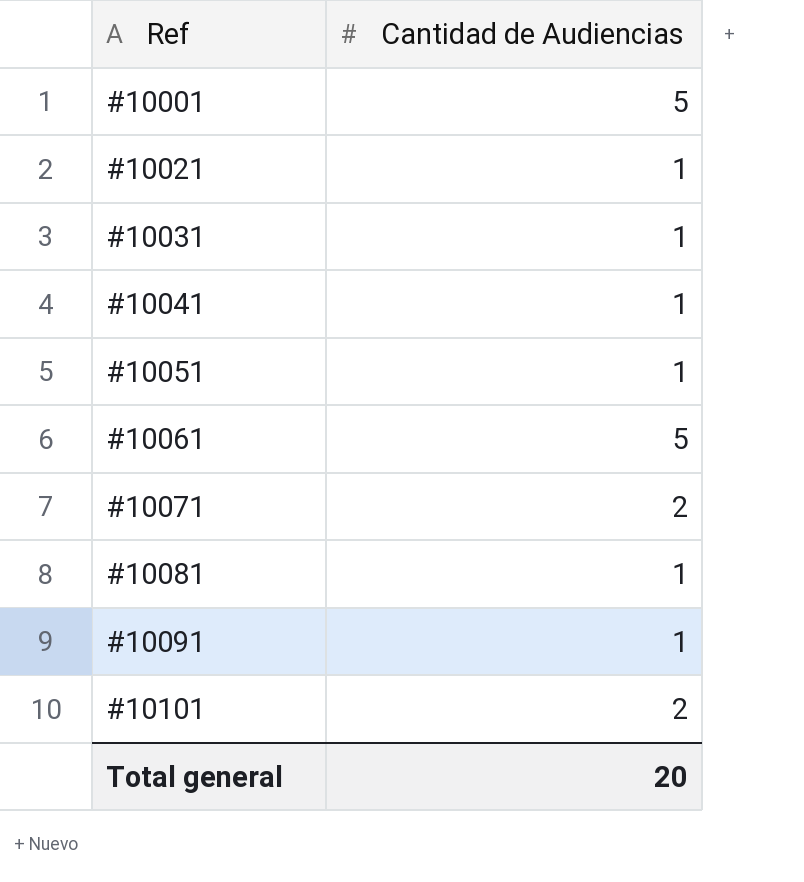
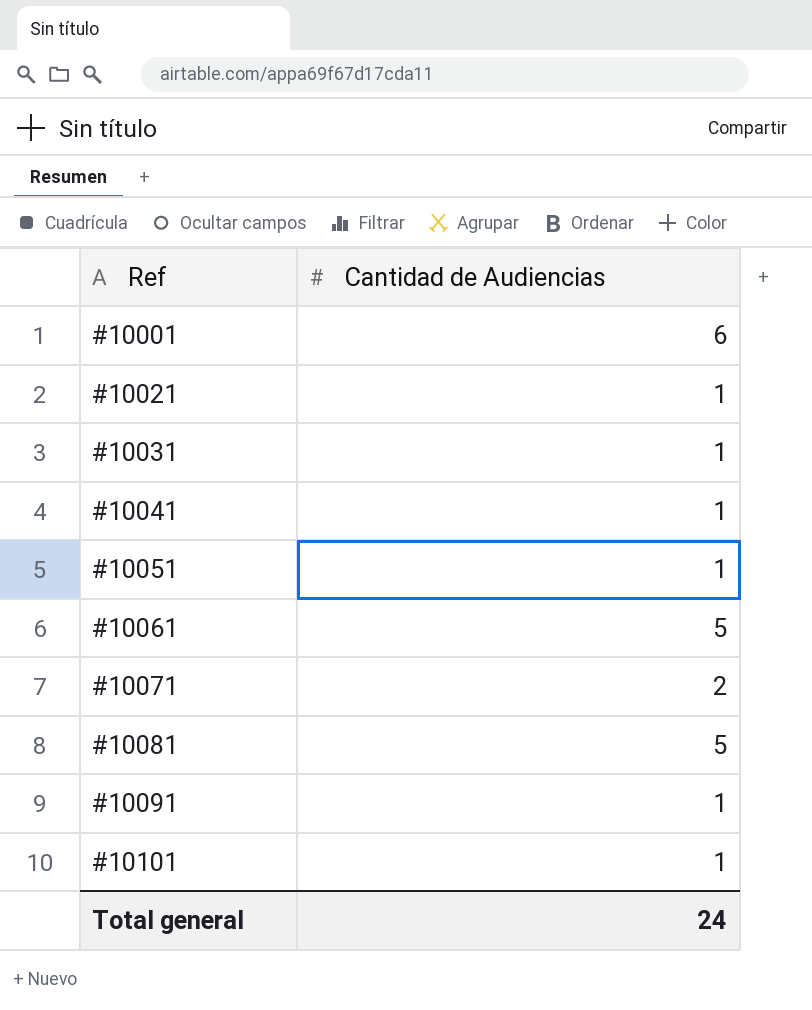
#10001 | Cantidad de Audiencias: 5 -> 6
#10081 | Cantidad de Audiencias: 1 -> 5
#10101 | Cantidad de Audiencias: 2 -> 1
Total general | Cantidad de Audiencias: 20 -> 24

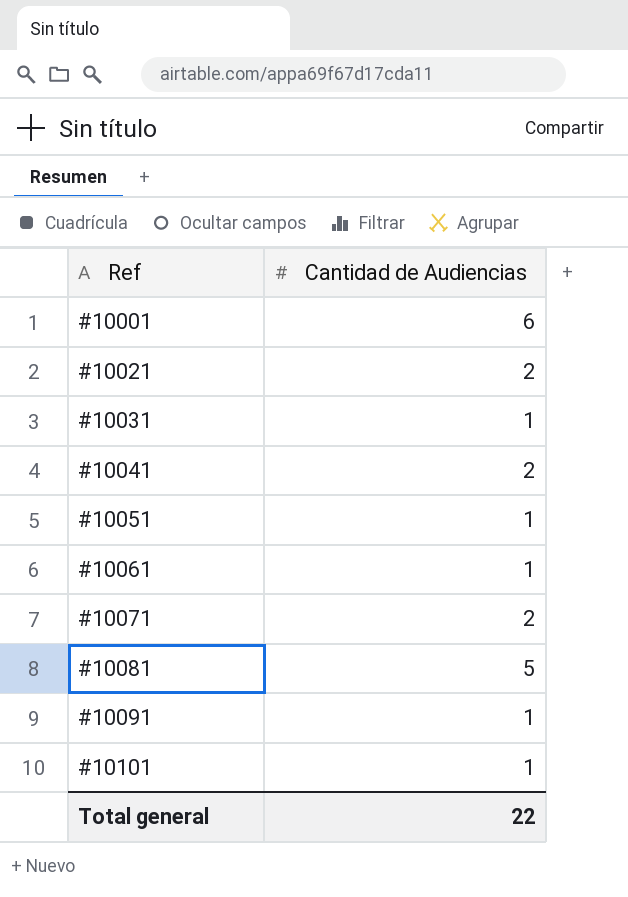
#10021 | Cantidad de Audiencias: 1 -> 2
#10041 | Cantidad de Audiencias: 1 -> 2
#10061 | Cantidad de Audiencias: 5 -> 1
Total general | Cantidad de Audiencias: 24 -> 22

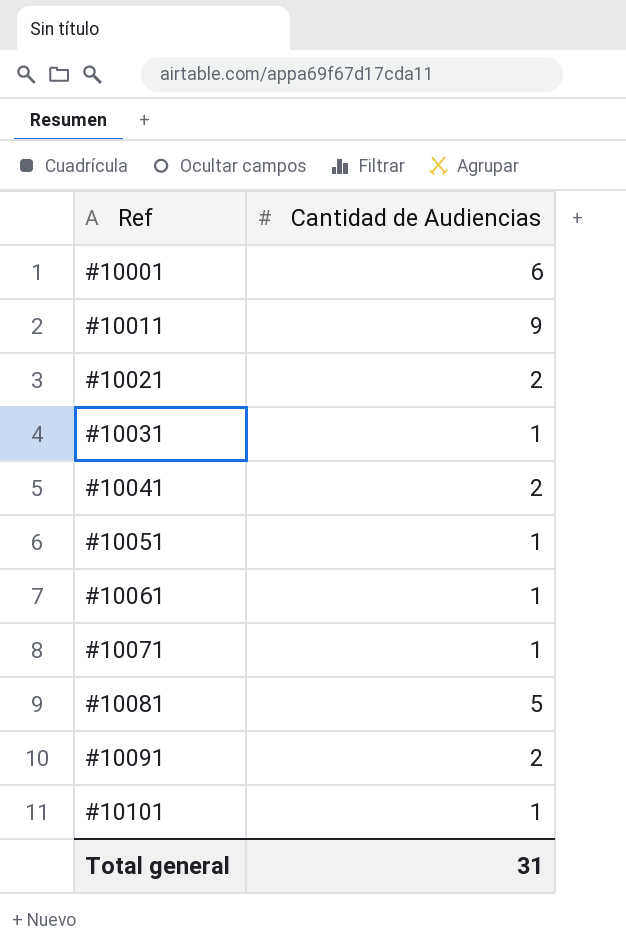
row #10011: none -> 9
#10071 | Cantidad de Audiencias: 2 -> 1
#10091 | Cantidad de Audiencias: 1 -> 2
Total general | Cantidad de Audiencias: 22 -> 31

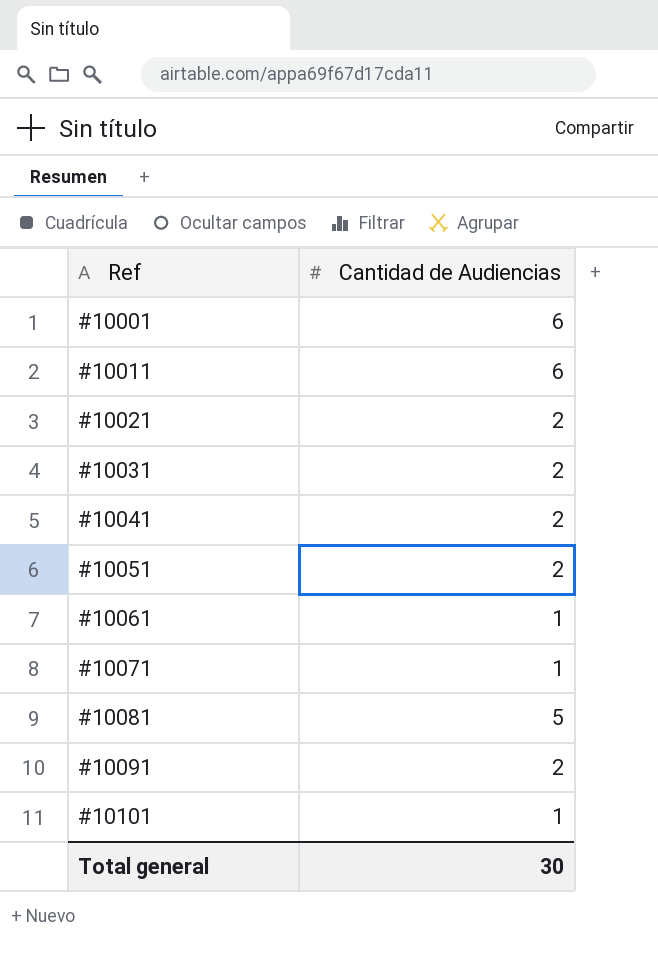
#10011 | Cantidad de Audiencias: 9 -> 6
#10031 | Cantidad de Audiencias: 1 -> 2
#10051 | Cantidad de Audiencias: 1 -> 2
Total general | Cantidad de Audiencias: 31 -> 30

